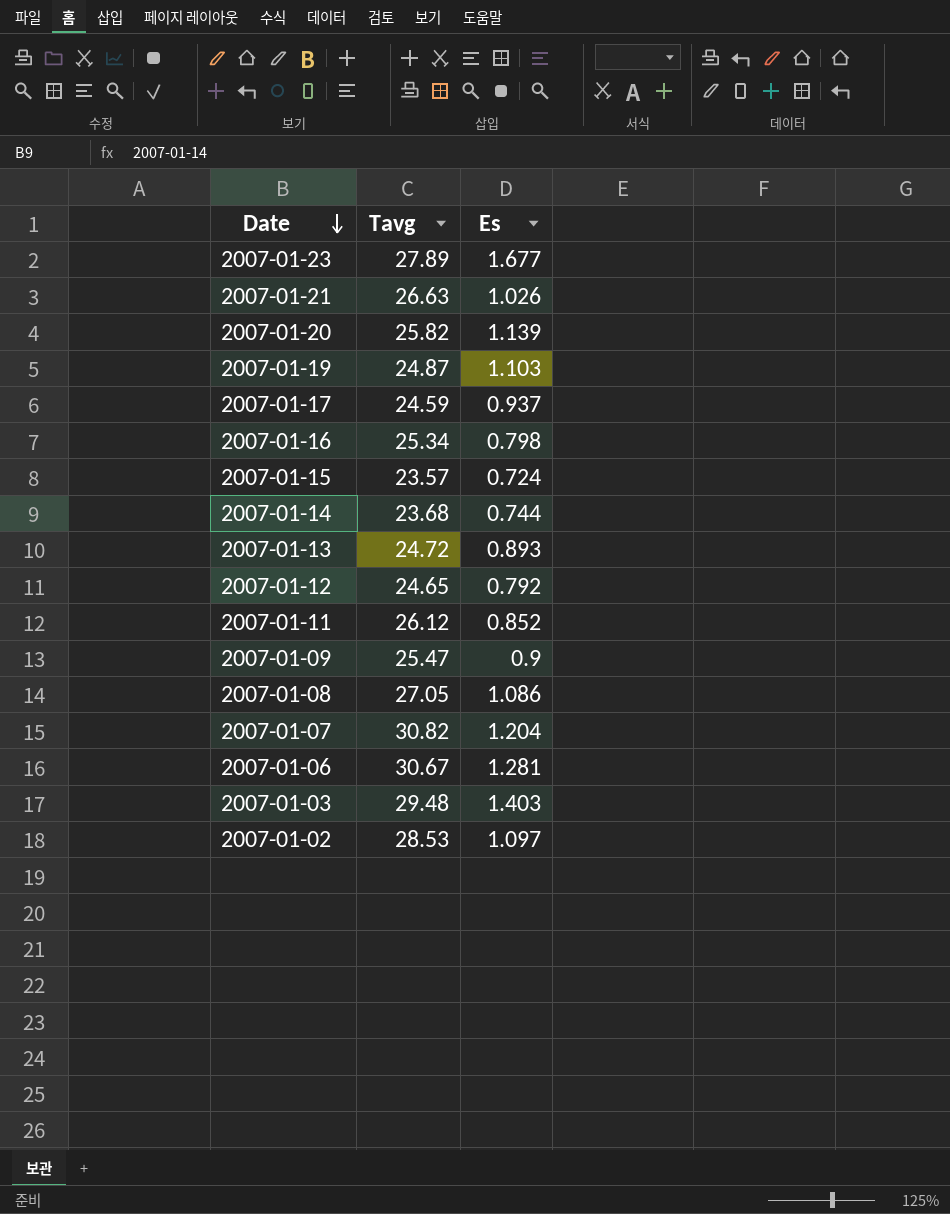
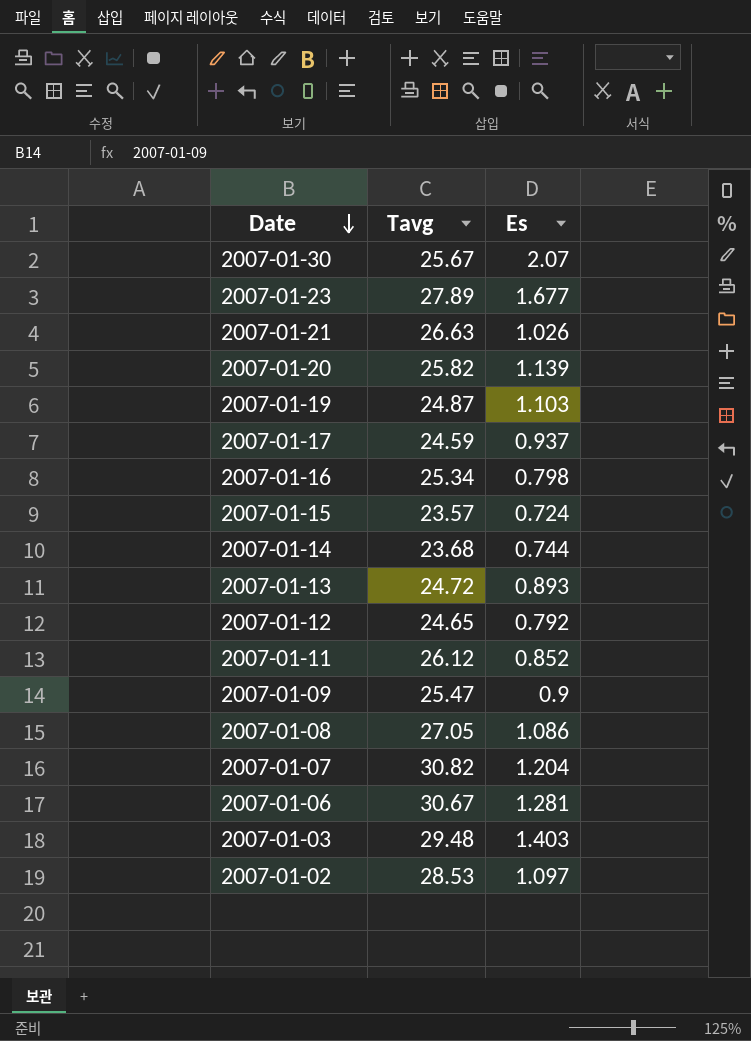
row 2007-01-30: none -> 25.67 | 2.07

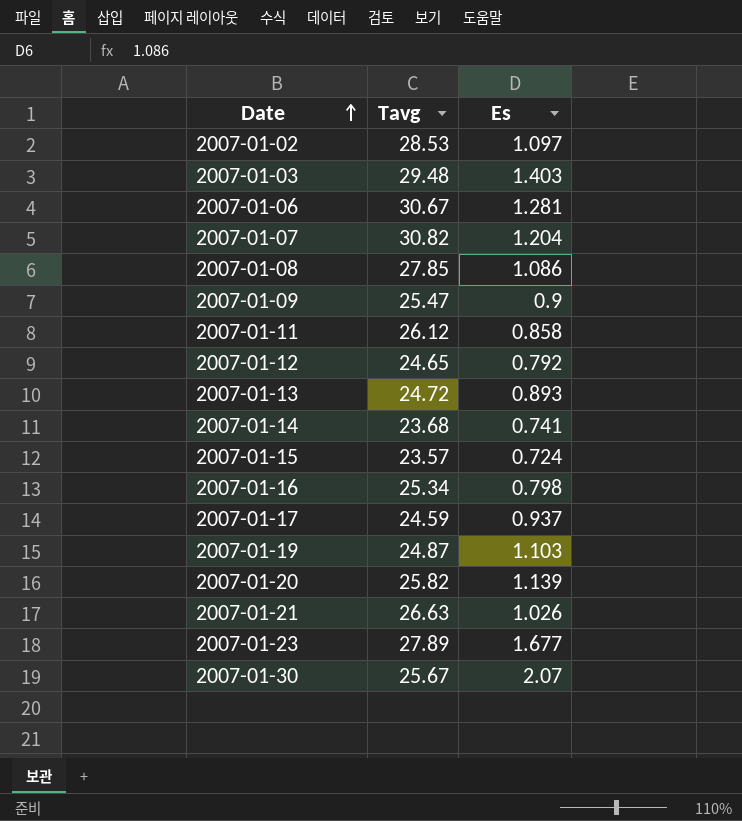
row order: Date descending -> Date ascending
2007-01-08 | Tavg: 27.05 -> 27.85
2007-01-11 | Es: 0.852 -> 0.858
2007-01-14 | Es: 0.744 -> 0.741

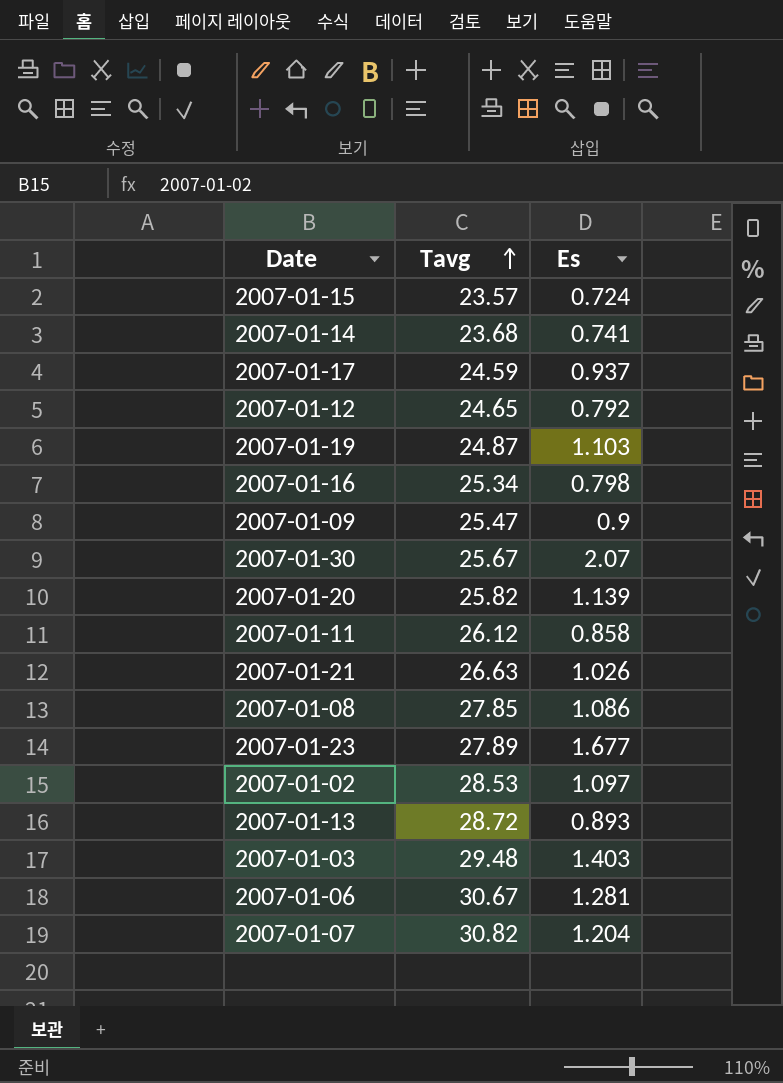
row order: Date ascending -> Tavg ascending
2007-01-13 | Tavg: 24.72 -> 28.72

